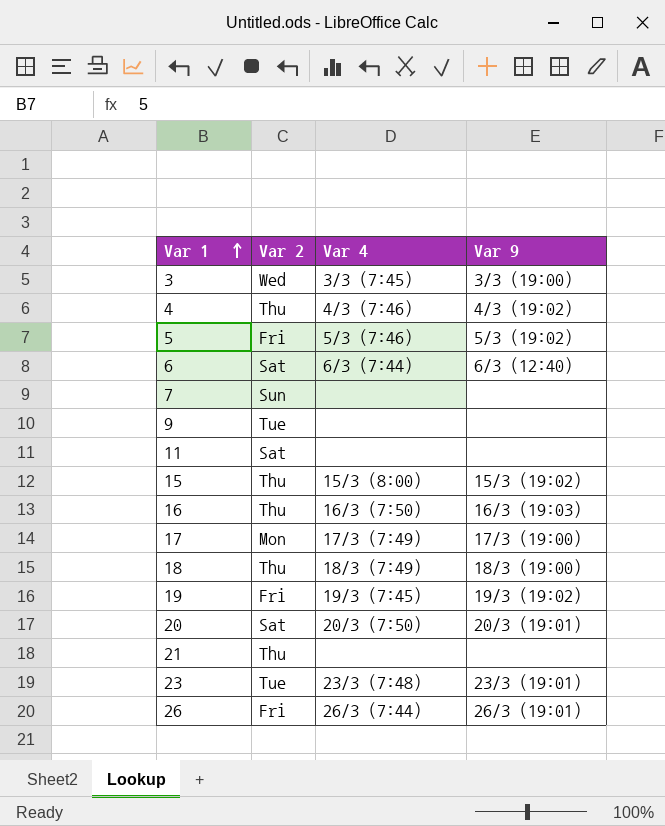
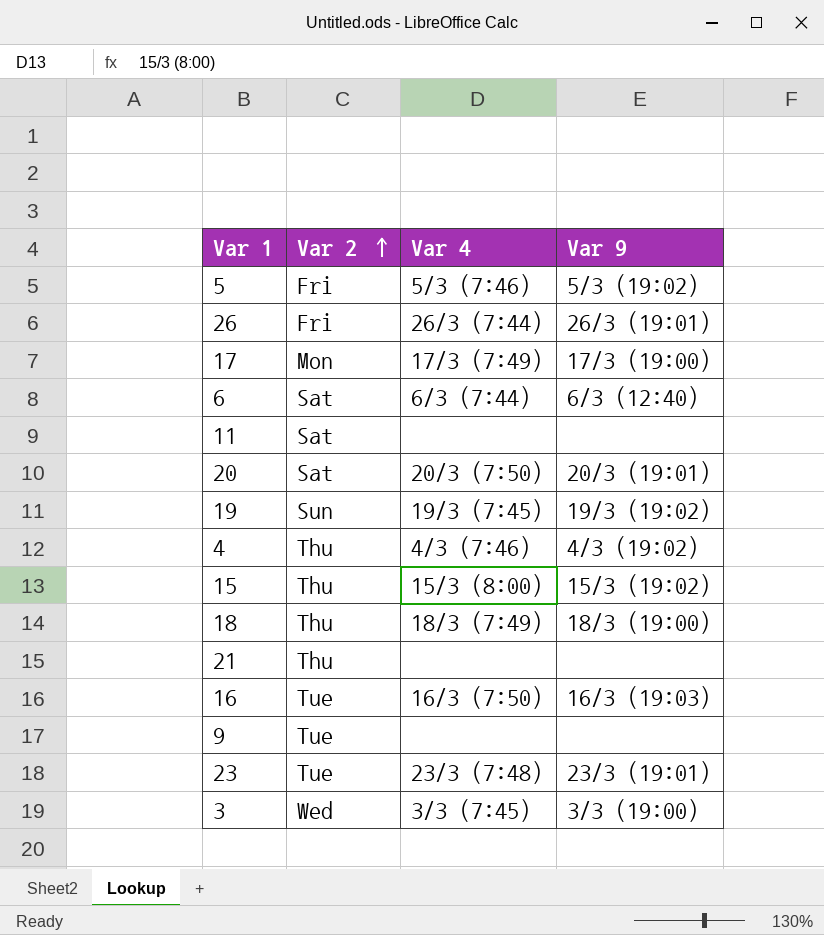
row order: Var 1 ascending -> Var 2 ascending
row 7: Sun | none | none -> none
19 | Var 2: Fri -> Sun
16 | Var 2: Thu -> Tue

